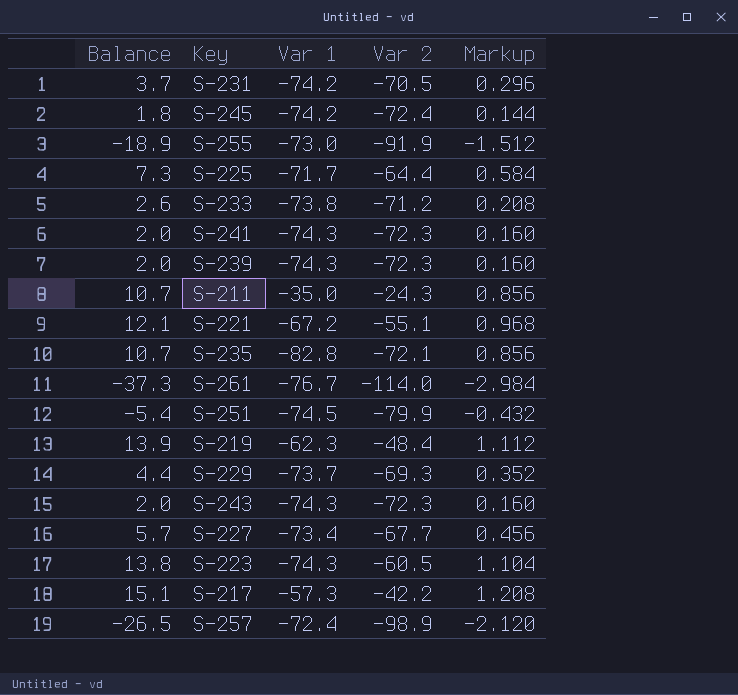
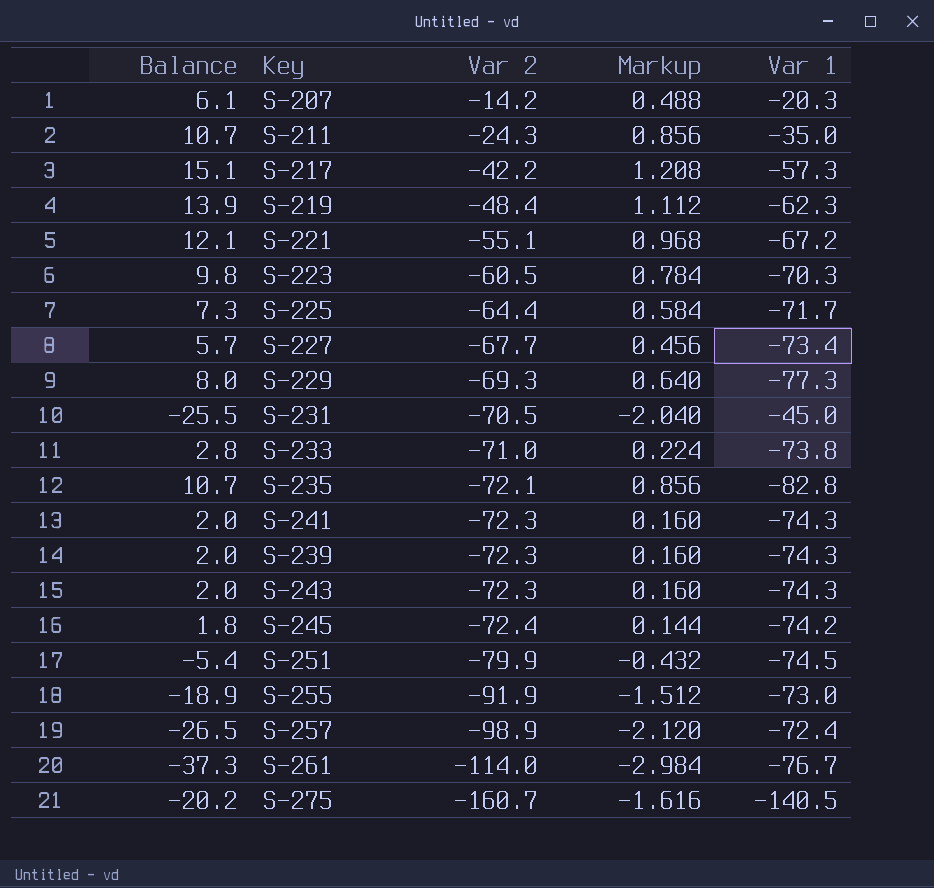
row order: none -> Var 2 descending
column Var 1 | position: 3 -> 5
row S-207: none -> 6.1 | -14.2 | 0.488 | -20.3
S-223 | Balance: 13.8 -> 9.8
S-223 | Markup: 1.104 -> 0.784
S-223 | Var 1: -74.3 -> -70.3
S-229 | Balance: 4.4 -> 8.0
S-229 | Markup: 0.352 -> 0.640
S-229 | Var 1: -73.7 -> -77.3
S-231 | Balance: 3.7 -> -25.5
S-231 | Markup: 0.296 -> -2.040
S-231 | Var 1: -74.2 -> -45.0
S-233 | Balance: 2.6 -> 2.8
S-233 | Var 2: -71.2 -> -71.0
S-233 | Markup: 0.208 -> 0.224
row S-275: none -> -20.2 | -160.7 | -1.616 | -140.5

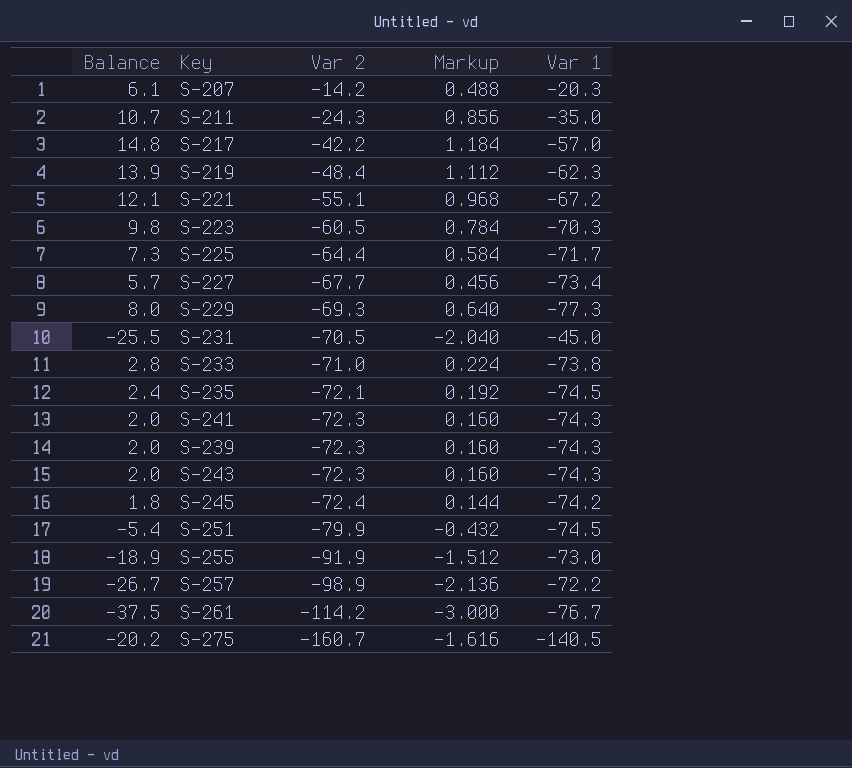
S-217 | Balance: 15.1 -> 14.8
S-217 | Markup: 1.208 -> 1.184
S-217 | Var 1: -57.3 -> -57.0
S-235 | Balance: 10.7 -> 2.4
S-235 | Markup: 0.856 -> 0.192
S-235 | Var 1: -82.8 -> -74.5
S-257 | Balance: -26.5 -> -26.7
S-257 | Markup: -2.120 -> -2.136
S-257 | Var 1: -72.4 -> -72.2
S-261 | Balance: -37.3 -> -37.5
S-261 | Var 2: -114.0 -> -114.2
S-261 | Markup: -2.984 -> -3.000

